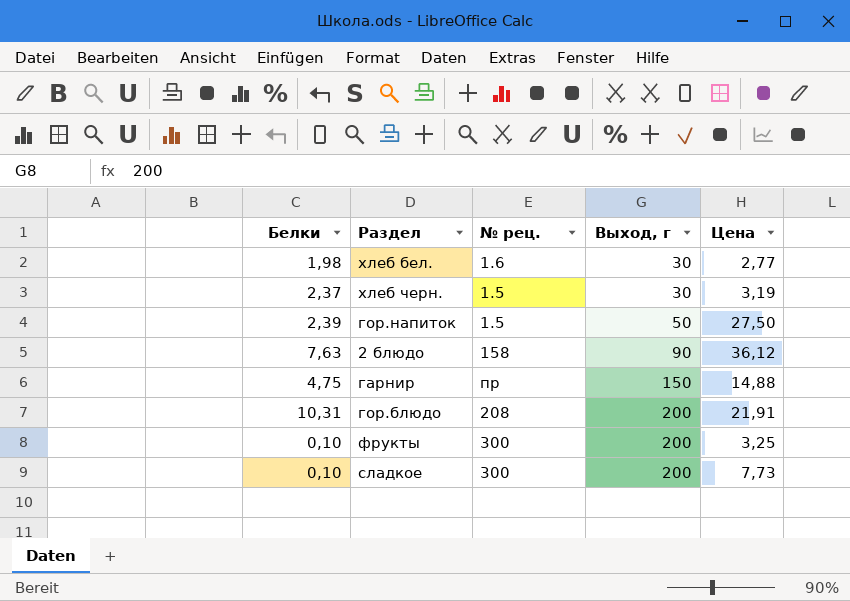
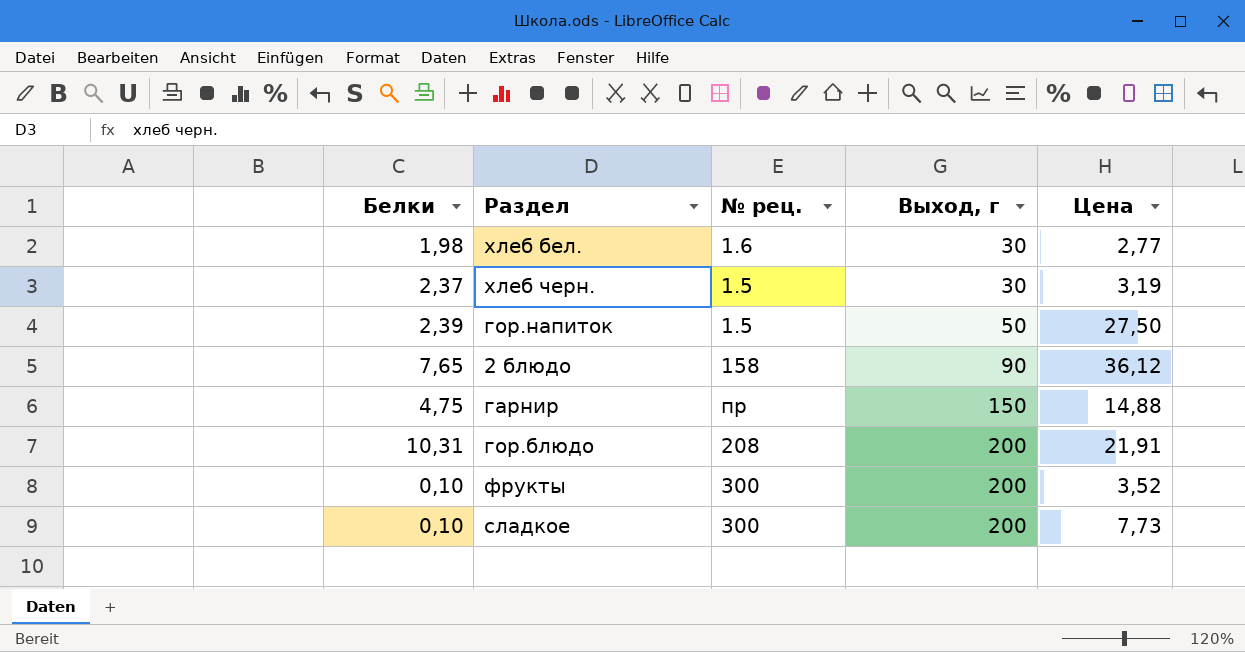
2 блюдо | Белки: 7,63 -> 7,65
фрукты | Цена: 3,25 -> 3,52

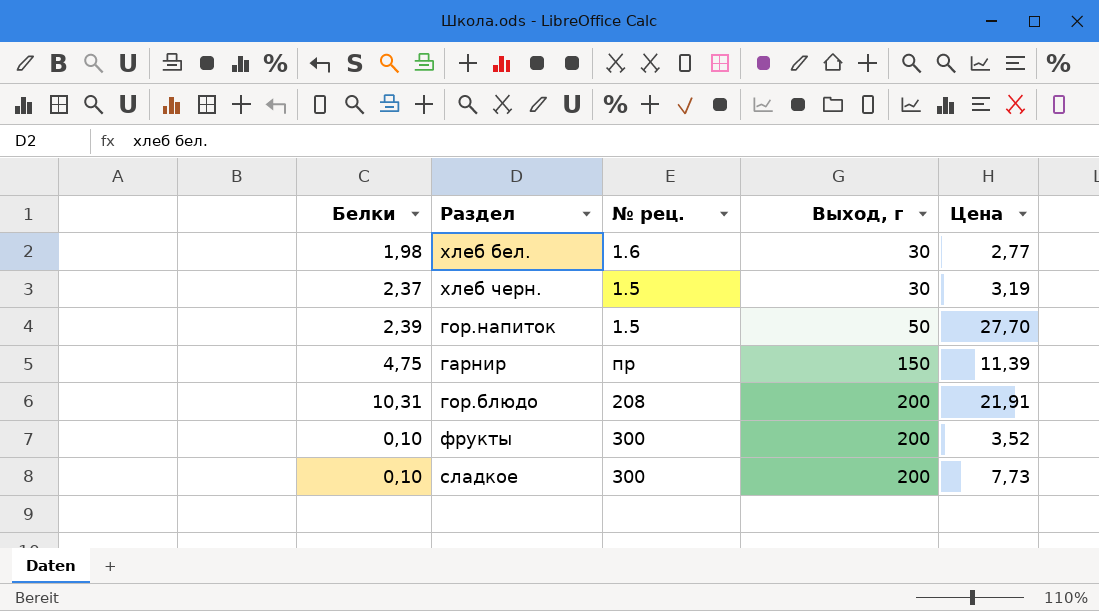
row 2 блюдо: 7,65 | 158 | 90 | 36,12 -> none
гор.напиток | Цена: 27,50 -> 27,70
гарнир | Цена: 14,88 -> 11,39

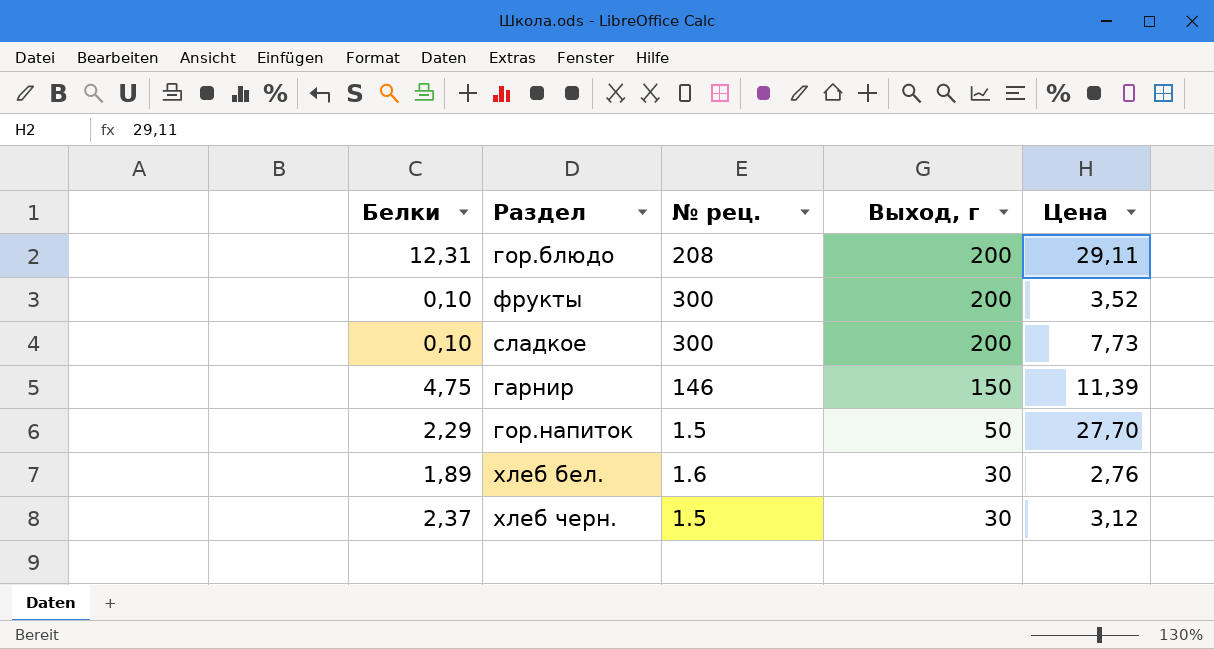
row order: Выход, г ascending -> Выход, г descending
гор.блюдо | Белки: 10,31 -> 12,31
гор.блюдо | Цена: 21,91 -> 29,11
гарнир | № рец.: пр -> 146
гор.напиток | Белки: 2,39 -> 2,29
хлеб бел. | Белки: 1,98 -> 1,89
хлеб бел. | Цена: 2,77 -> 2,76
хлеб черн. | Цена: 3,19 -> 3,12

